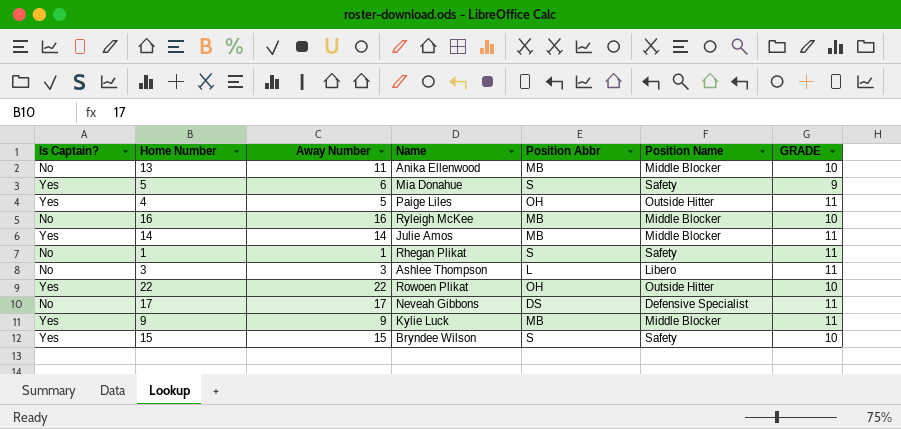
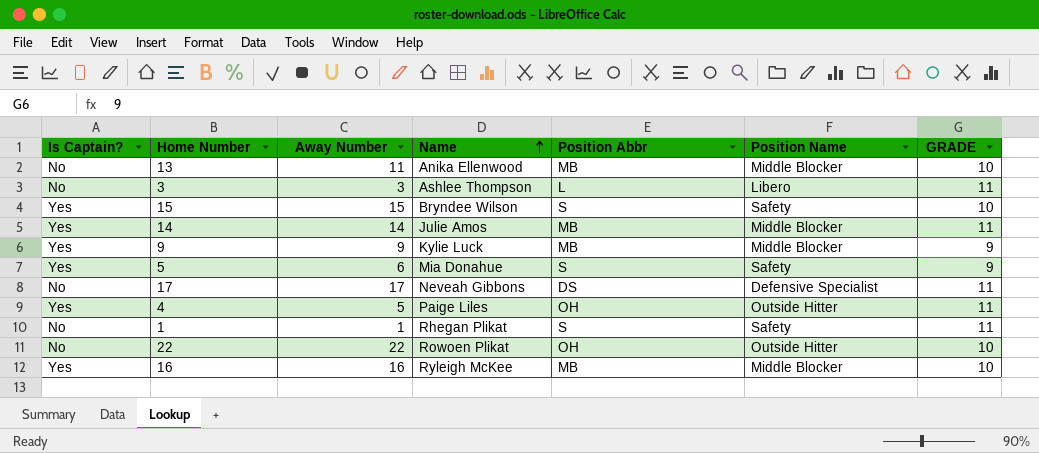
row order: none -> Name ascending
9 | GRADE: 11 -> 9
22 | Is Captain?: Yes -> No
16 | Is Captain?: No -> Yes

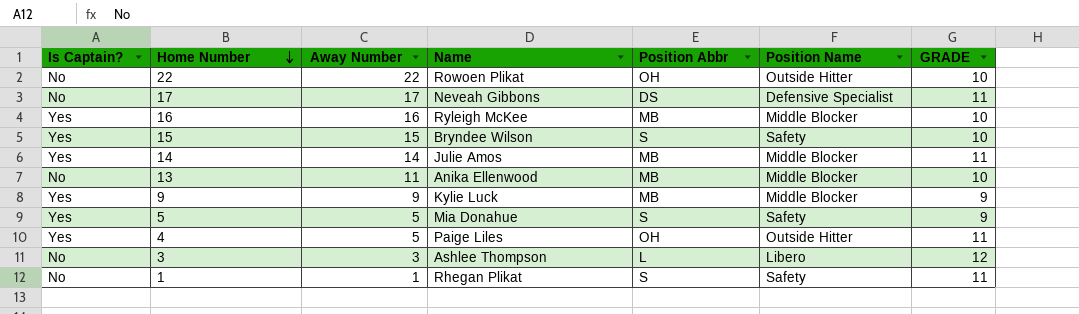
row order: Name ascending -> Home Number descending
5 | Away Number: 6 -> 5
3 | GRADE: 11 -> 12

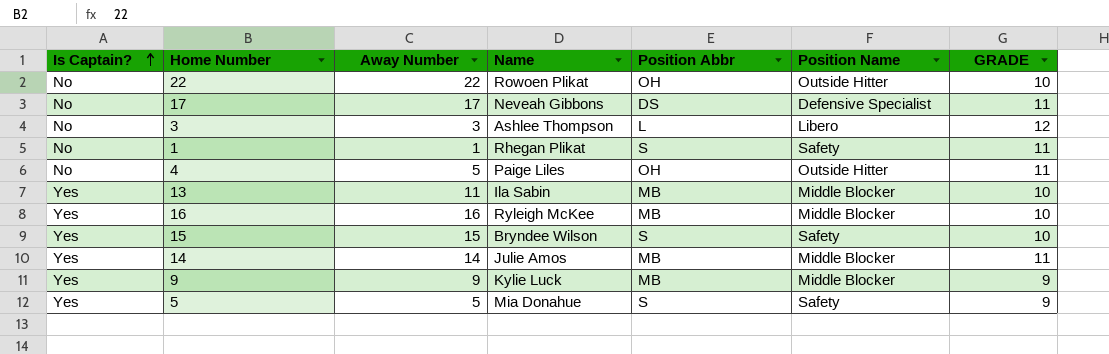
row order: Home Number descending -> Is Captain? ascending
4 | Is Captain?: Yes -> No
13 | Is Captain?: No -> Yes
13 | Name: Anika Ellenwood -> Ila Sabin

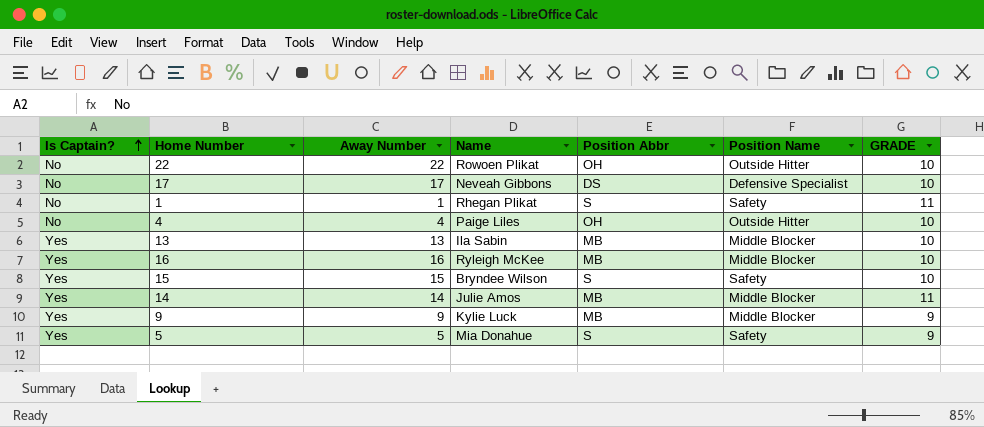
row 3: No | 3 | Ashlee Thompson | L | Libero | 12 -> none
17 | GRADE: 11 -> 10
4 | Away Number: 5 -> 4
4 | GRADE: 11 -> 10
13 | Away Number: 11 -> 13

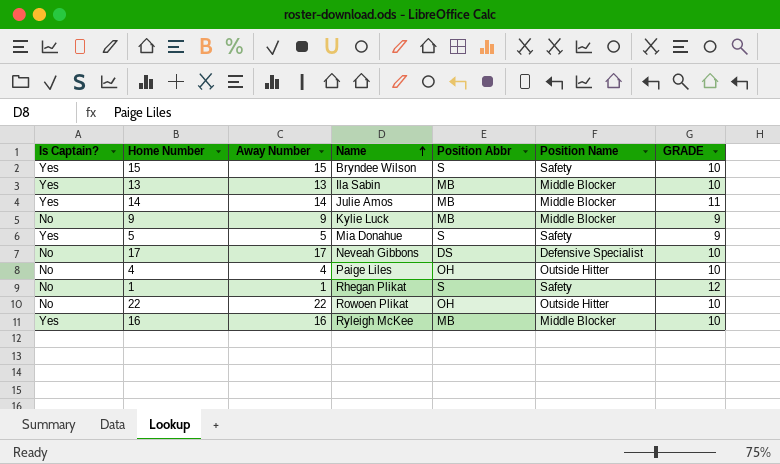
row order: Is Captain? ascending -> Name ascending
9 | Is Captain?: Yes -> No
1 | GRADE: 11 -> 12

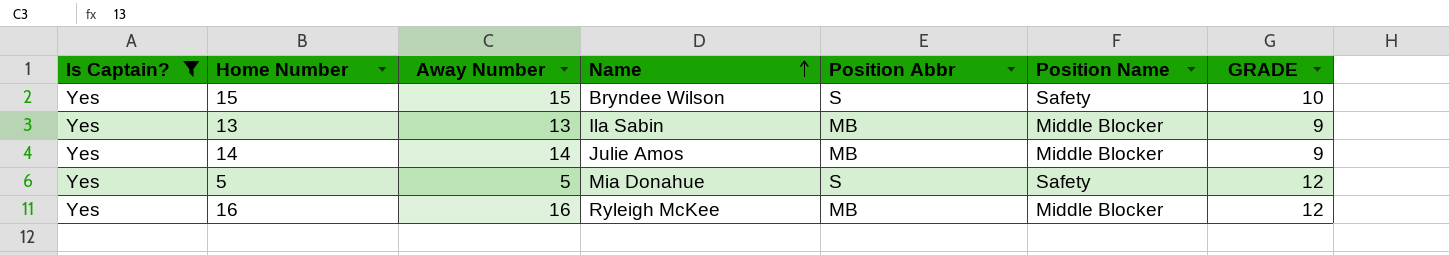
filter: none -> Is Captain? = Yes
13 | GRADE: 10 -> 9
14 | GRADE: 11 -> 9
5 | GRADE: 9 -> 12
16 | GRADE: 10 -> 12

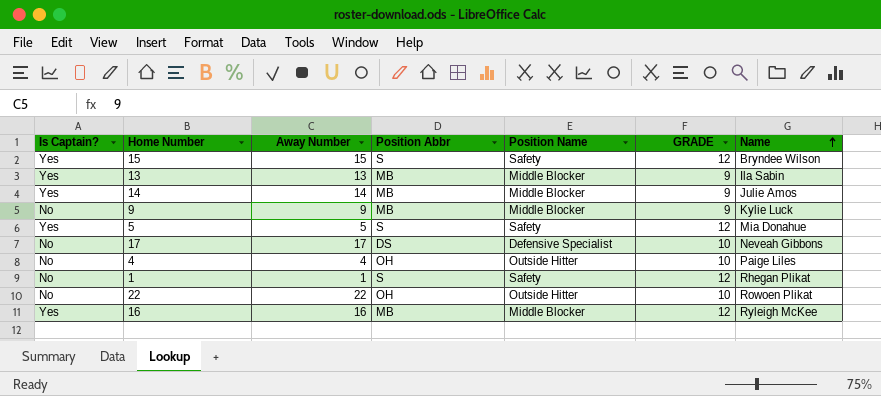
filter: Is Captain? = Yes -> none
column Name | position: 4 -> 7
15 | GRADE: 10 -> 12

